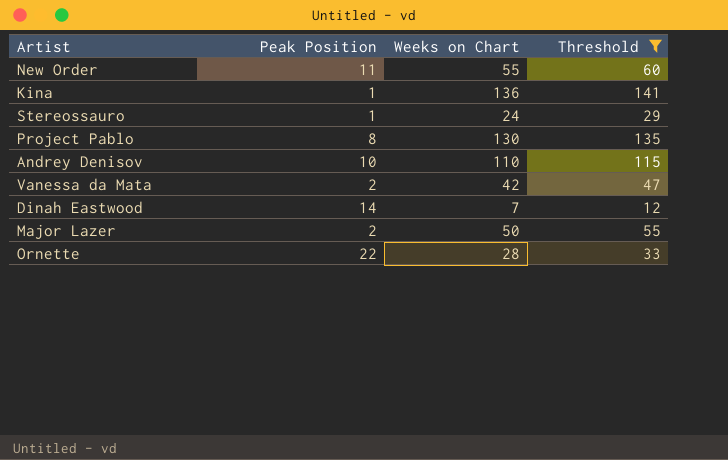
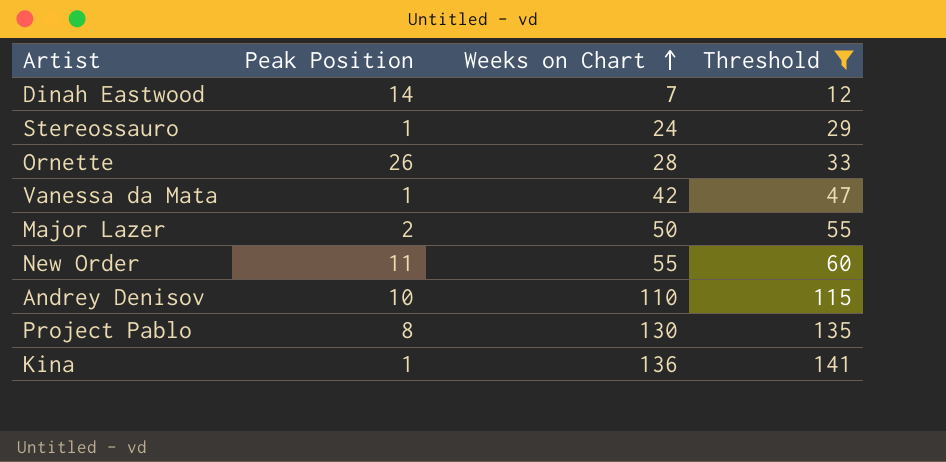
row order: none -> Weeks on Chart ascending
Ornette | Peak Position: 22 -> 26
Vanessa da Mata | Peak Position: 2 -> 1

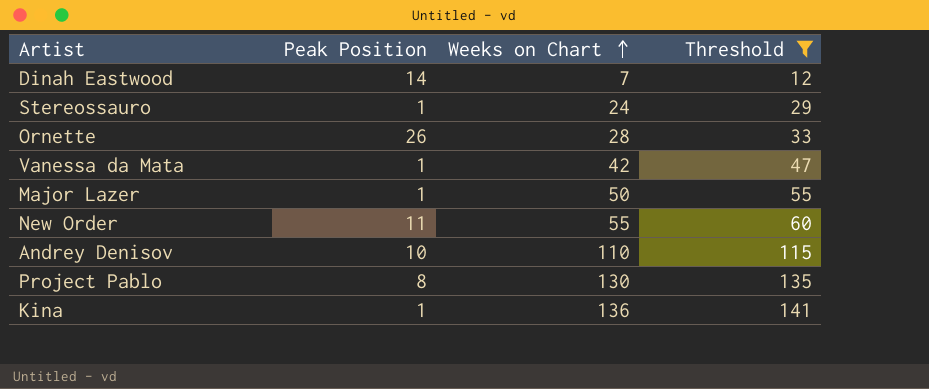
Major Lazer | Peak Position: 2 -> 1

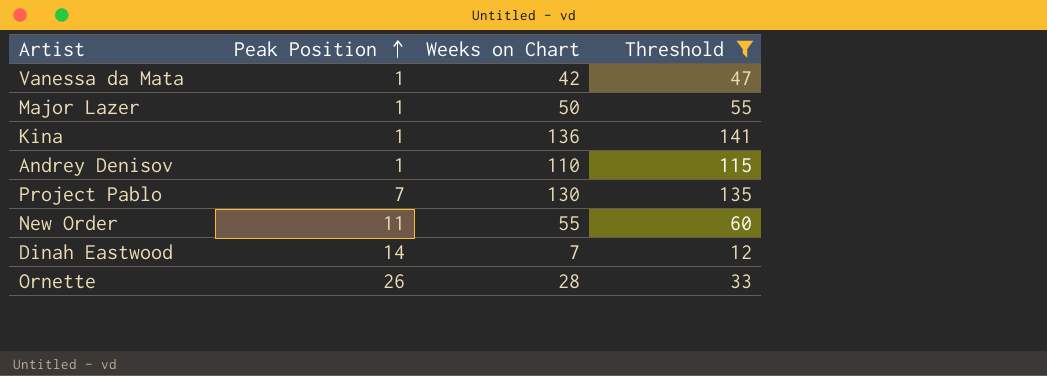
row order: Weeks on Chart ascending -> Peak Position ascending
row Stereossauro: 1 | 24 | 29 -> none
Andrey Denisov | Peak Position: 10 -> 1
Project Pablo | Peak Position: 8 -> 7

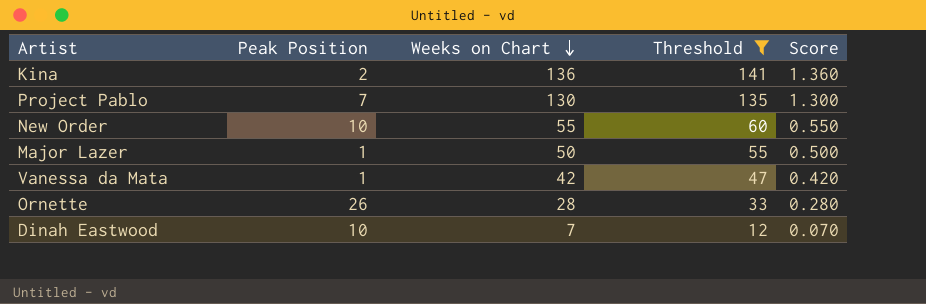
row order: Peak Position ascending -> Weeks on Chart descending
column Score | formula: none -> [Weeks on Chart] * 0.01
row Andrey Denisov: 1 | 110 | 115 -> none
Kina | Peak Position: 1 -> 2
New Order | Peak Position: 11 -> 10
Dinah Eastwood | Peak Position: 14 -> 10

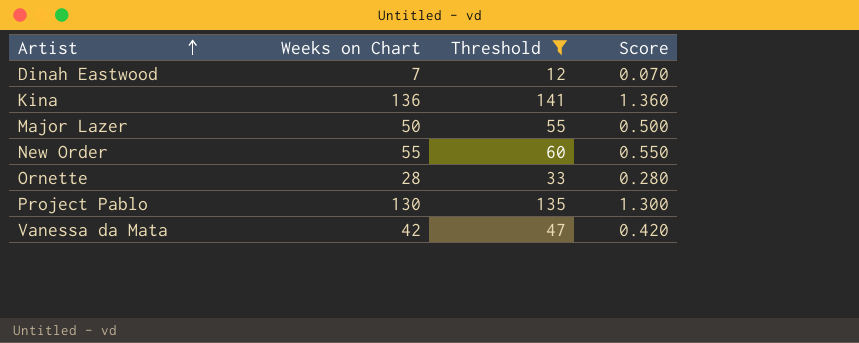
row order: Weeks on Chart descending -> Artist ascending
column Peak Position | position: 2 -> none

